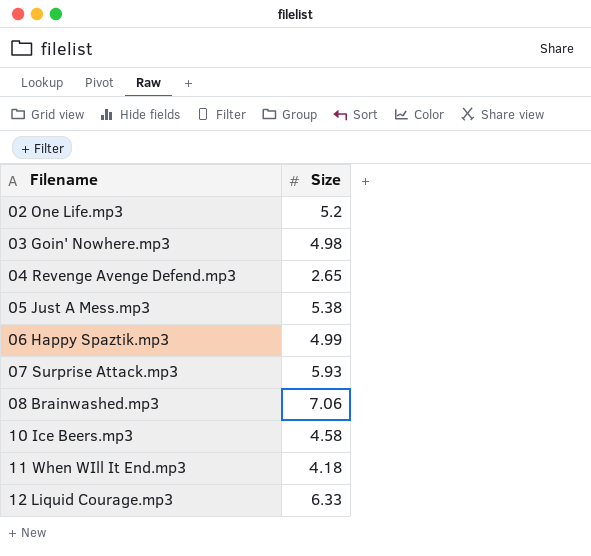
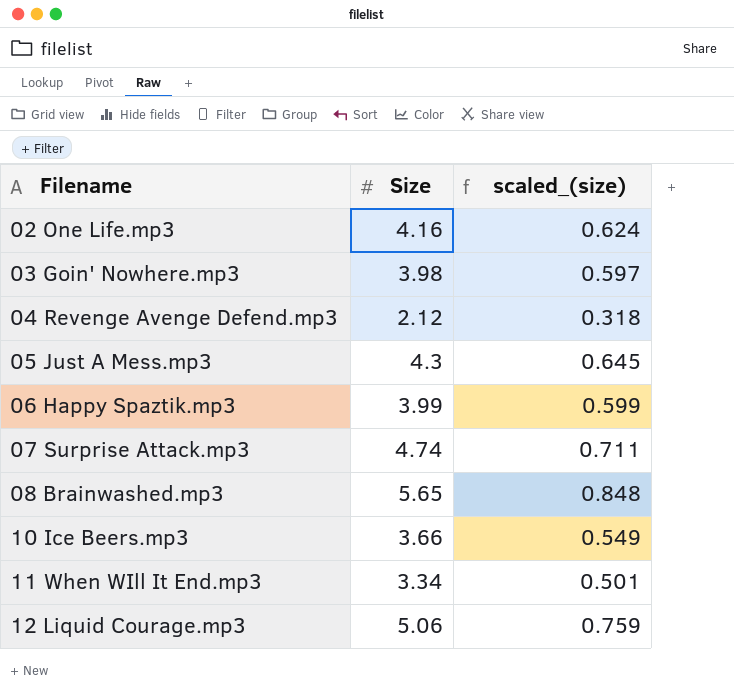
column scaled_(size) | formula: none -> [Size] * 0.15
02 One Life.mp3 | Size: 5.2 -> 4.16
03 Goin' Nowhere.mp3 | Size: 4.98 -> 3.98
04 Revenge Avenge Defend.mp3 | Size: 2.65 -> 2.12
05 Just A Mess.mp3 | Size: 5.38 -> 4.3
06 Happy Spaztik.mp3 | Size: 4.99 -> 3.99
07 Surprise Attack.mp3 | Size: 5.93 -> 4.74
08 Brainwashed.mp3 | Size: 7.06 -> 5.65
10 Ice Beers.mp3 | Size: 4.58 -> 3.66
11 When WIll It End.mp3 | Size: 4.18 -> 3.34
12 Liquid Courage.mp3 | Size: 6.33 -> 5.06

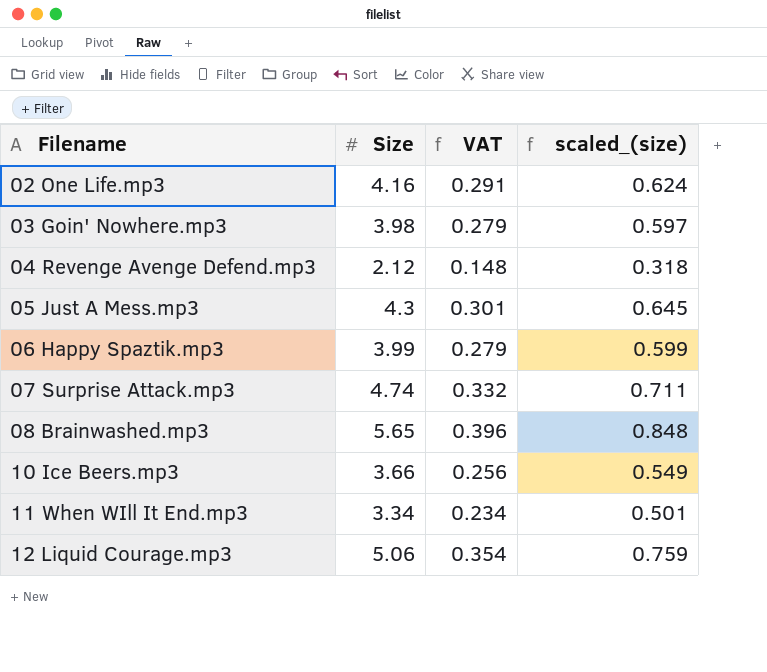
column VAT | formula: none -> [Size] * 0.07

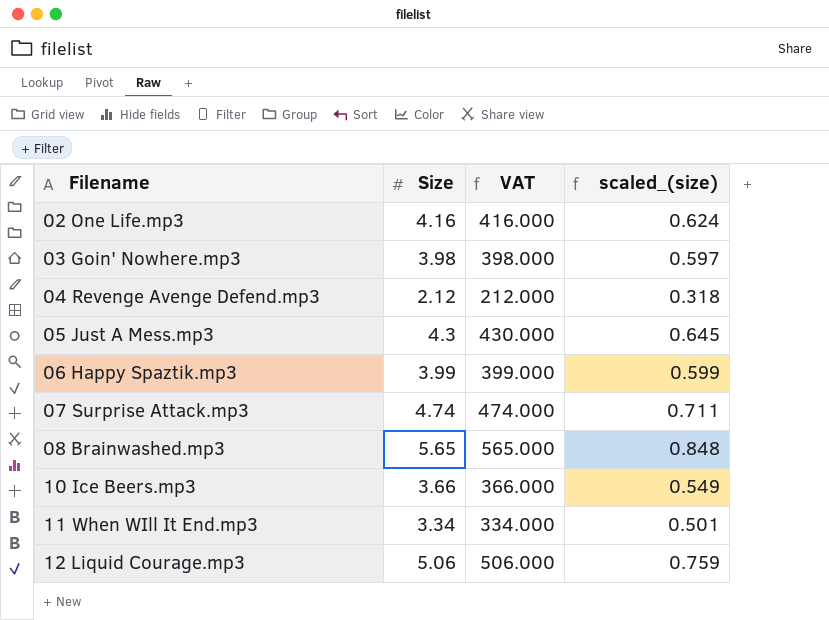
column VAT | formula: [Size] * 0.07 -> [Size] * 100

